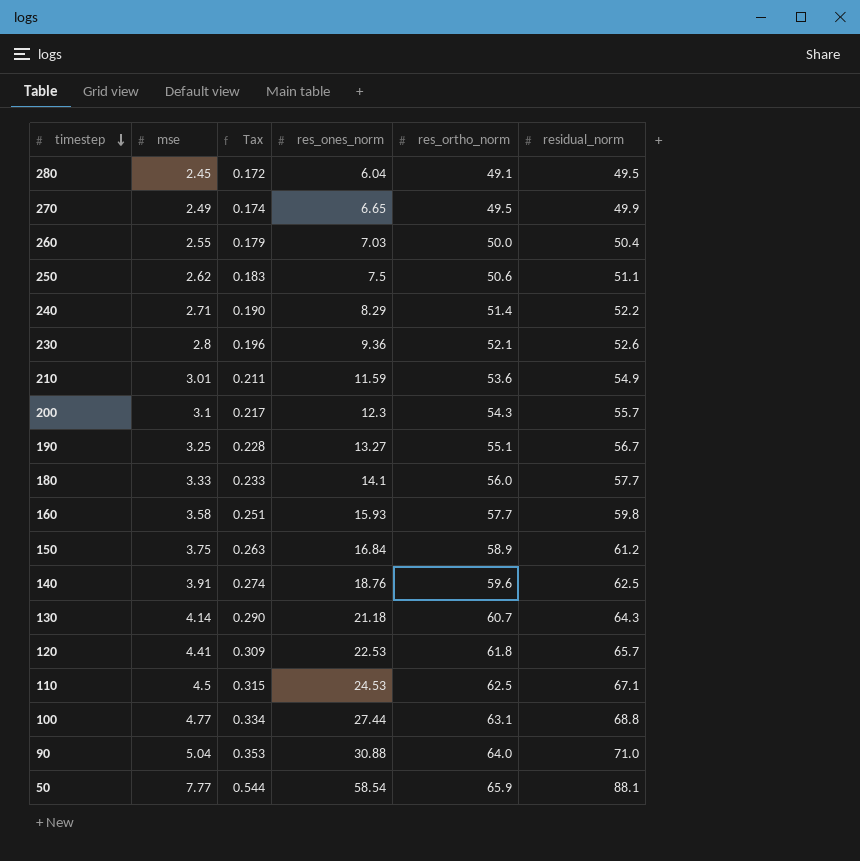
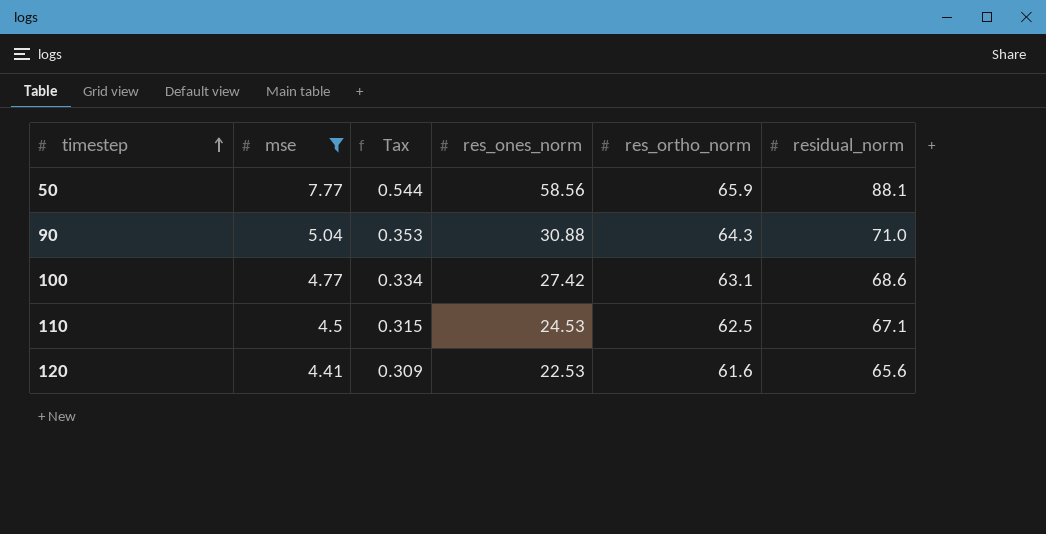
filter: none -> mse >= 4.41
row order: timestep descending -> timestep ascending
50 | res_ones_norm: 58.54 -> 58.56
90 | res_ortho_norm: 64.0 -> 64.3
100 | res_ones_norm: 27.44 -> 27.42
100 | residual_norm: 68.8 -> 68.6
120 | res_ortho_norm: 61.8 -> 61.6
120 | residual_norm: 65.7 -> 65.6

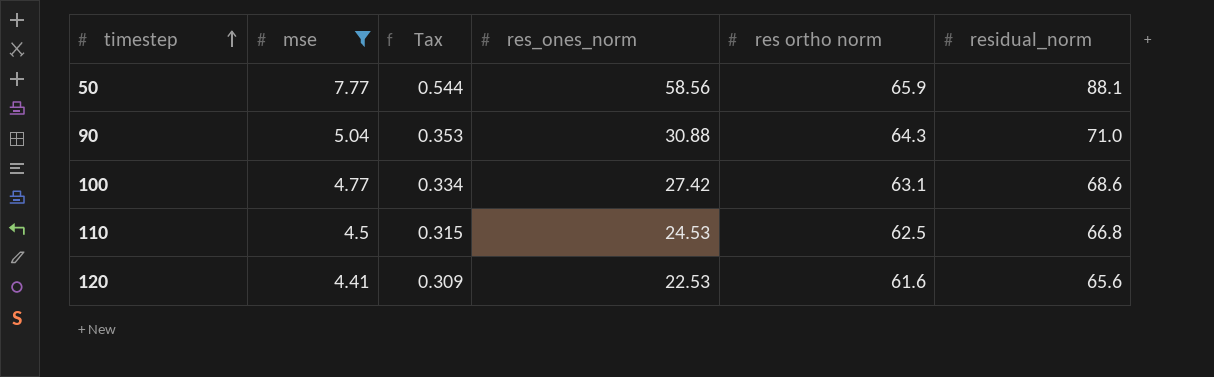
column name: res_ortho_norm -> res ortho norm
110 | residual_norm: 67.1 -> 66.8

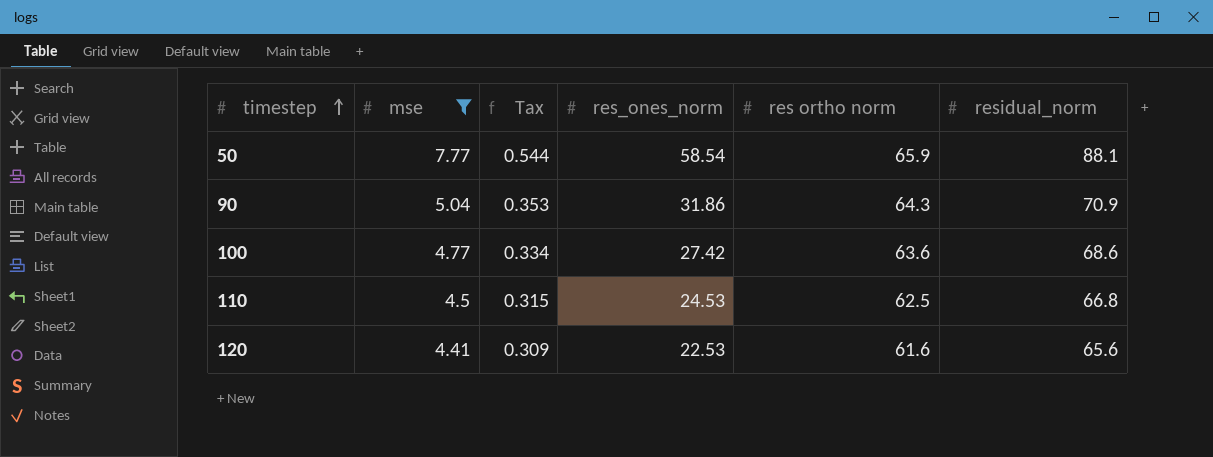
50 | res_ones_norm: 58.56 -> 58.54
90 | res_ones_norm: 30.88 -> 31.86
90 | residual_norm: 71.0 -> 70.9
100 | res ortho norm: 63.1 -> 63.6

